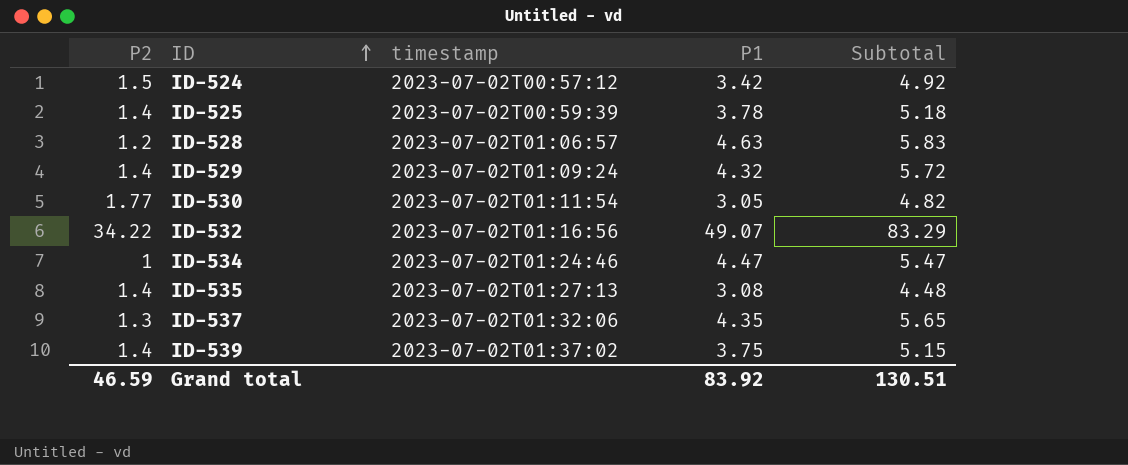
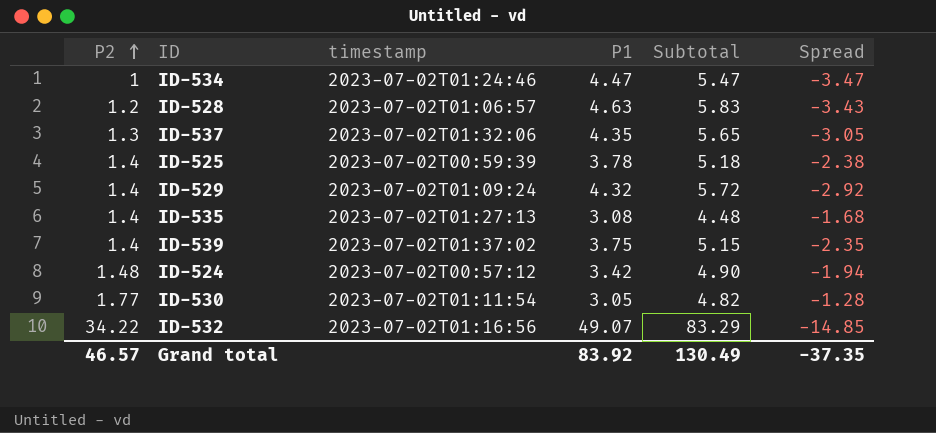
row order: ID ascending -> P2 ascending
column Spread | formula: none -> [P2] - [P1]
ID-524 | P2: 1.5 -> 1.48
ID-524 | Subtotal: 4.92 -> 4.90
Grand total | P2: 46.59 -> 46.57
Grand total | Subtotal: 130.51 -> 130.49

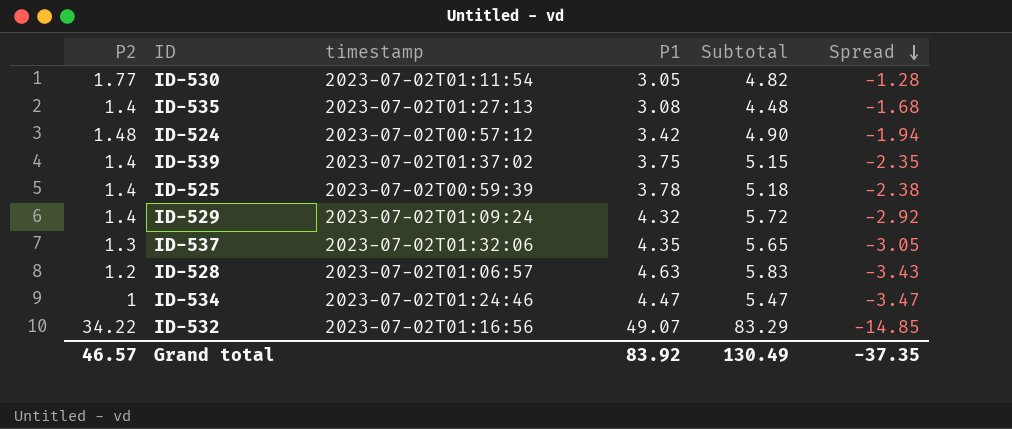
row order: P2 ascending -> Spread descending

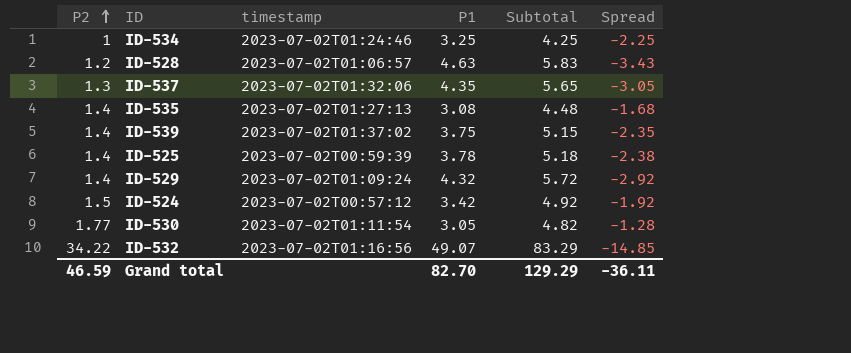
row order: Spread descending -> P2 ascending
ID-534 | P1: 4.47 -> 3.25
ID-534 | Subtotal: 5.47 -> 4.25
ID-534 | Spread: -3.47 -> -2.25
ID-524 | P2: 1.48 -> 1.5
ID-524 | Subtotal: 4.90 -> 4.92
ID-524 | Spread: -1.94 -> -1.92
Grand total | P2: 46.57 -> 46.59
Grand total | P1: 83.92 -> 82.70
Grand total | Subtotal: 130.49 -> 129.29
Grand total | Spread: -37.35 -> -36.11

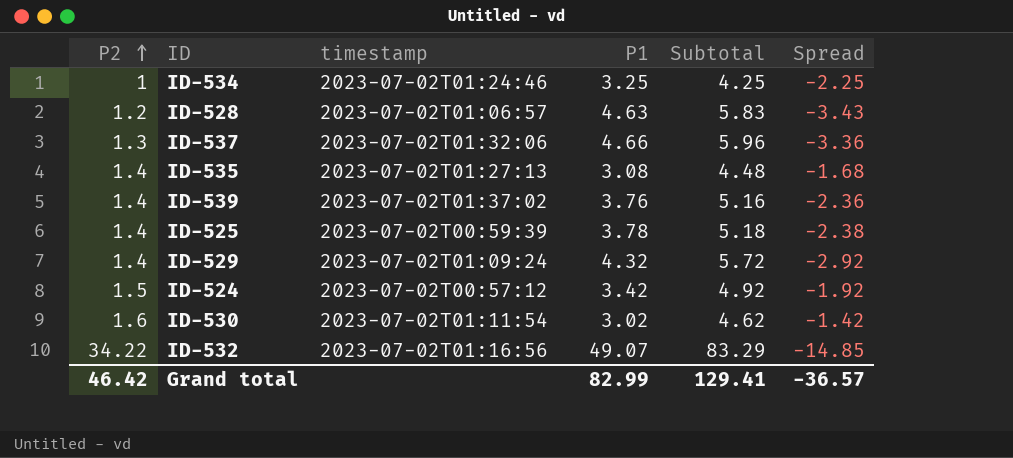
ID-537 | P1: 4.35 -> 4.66
ID-537 | Subtotal: 5.65 -> 5.96
ID-537 | Spread: -3.05 -> -3.36
ID-539 | P1: 3.75 -> 3.76
ID-539 | Subtotal: 5.15 -> 5.16
ID-539 | Spread: -2.35 -> -2.36
ID-530 | P2: 1.77 -> 1.6
ID-530 | P1: 3.05 -> 3.02
ID-530 | Subtotal: 4.82 -> 4.62
ID-530 | Spread: -1.28 -> -1.42
Grand total | P2: 46.59 -> 46.42
Grand total | P1: 82.70 -> 82.99
Grand total | Subtotal: 129.29 -> 129.41
Grand total | Spread: -36.11 -> -36.57

